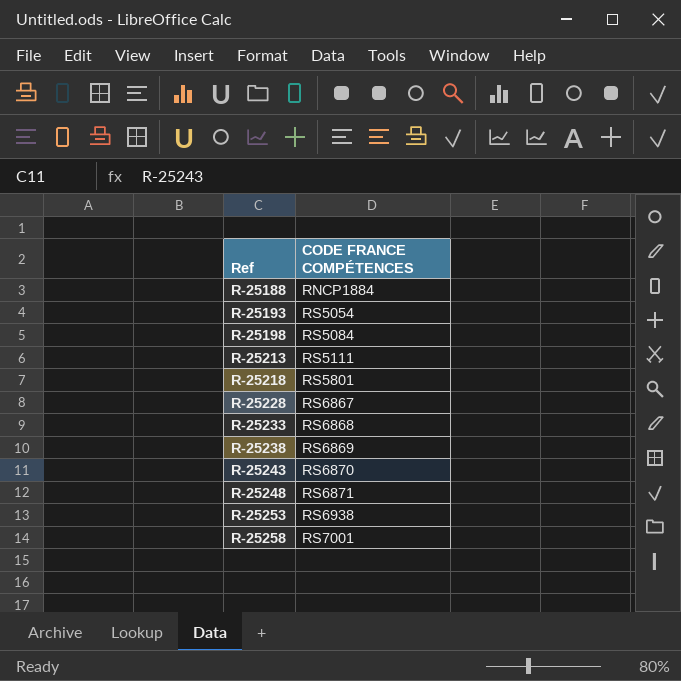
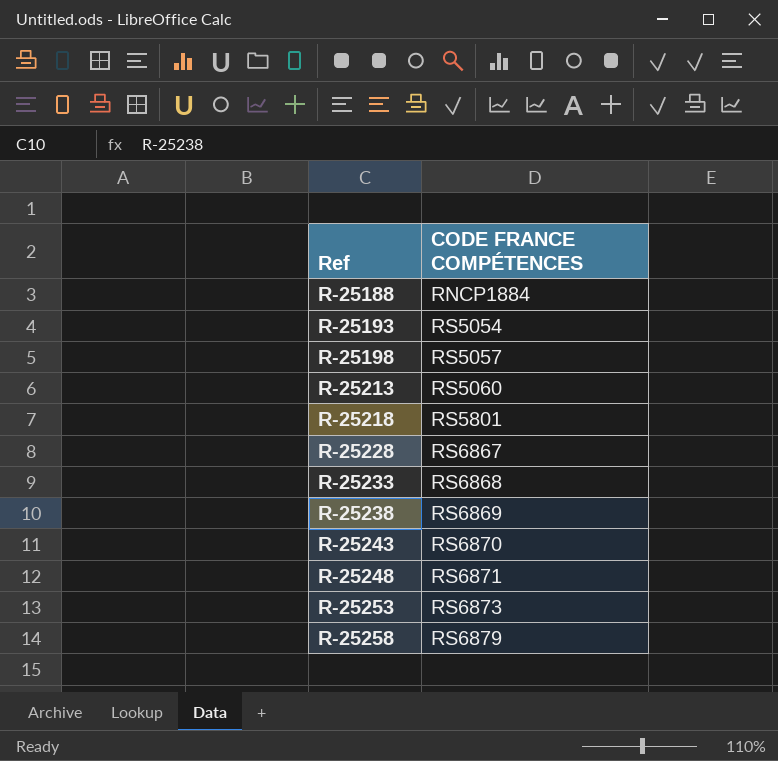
R-25198 | CODE FRANCE COMPÉTENCES: RS5084 -> RS5057
R-25213 | CODE FRANCE COMPÉTENCES: RS5111 -> RS5060
R-25253 | CODE FRANCE COMPÉTENCES: RS6938 -> RS6873
R-25258 | CODE FRANCE COMPÉTENCES: RS7001 -> RS6879

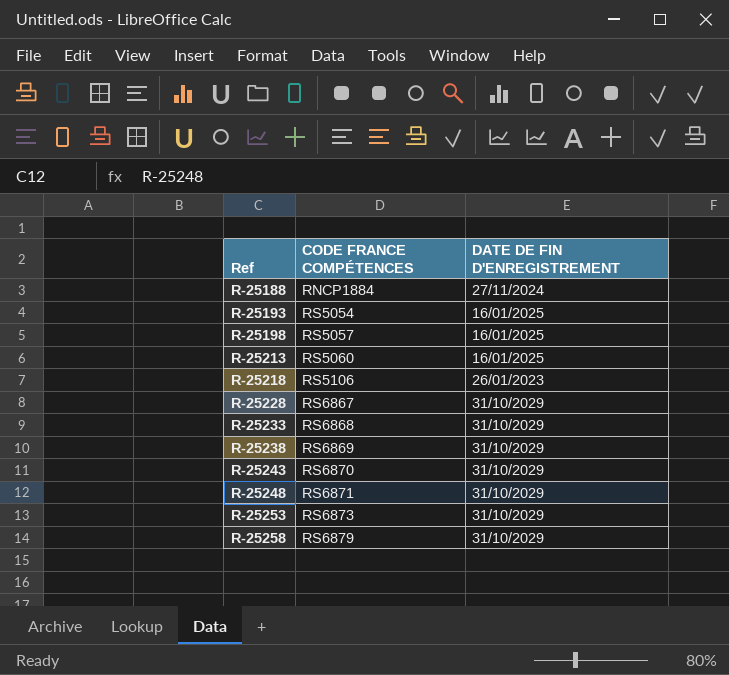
column DATE DE FIN D'ENREGISTREMENT | position: none -> 3
R-25218 | CODE FRANCE COMPÉTENCES: RS5801 -> RS5106

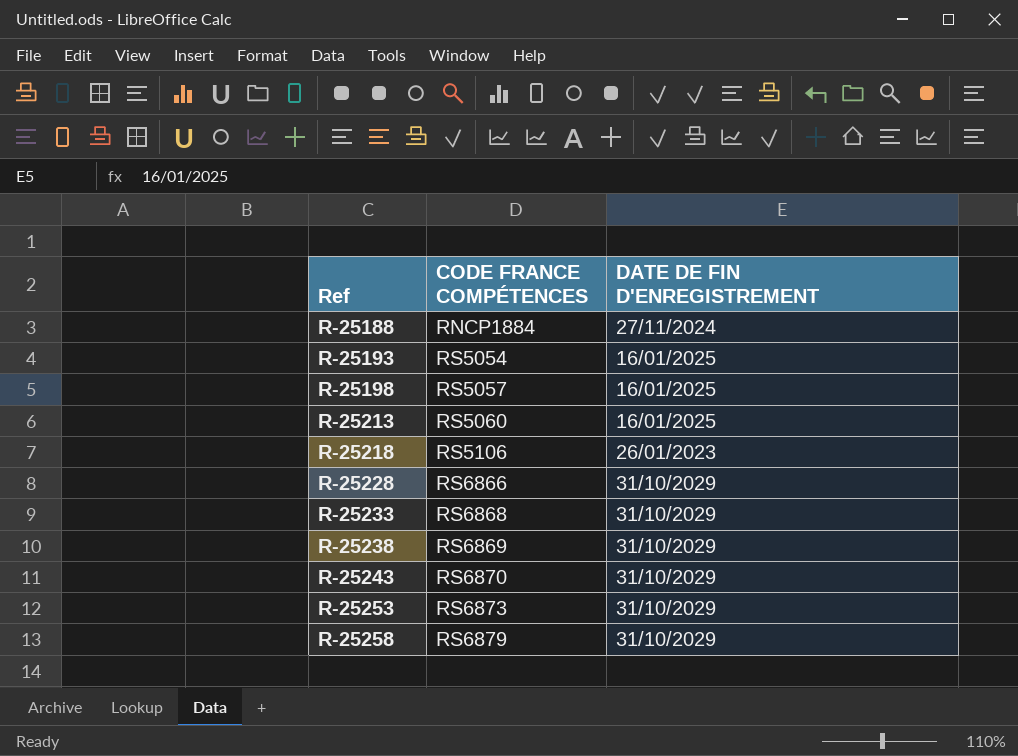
row R-25248: RS6871 | 31/10/2029 -> none
R-25228 | CODE FRANCE COMPÉTENCES: RS6867 -> RS6866

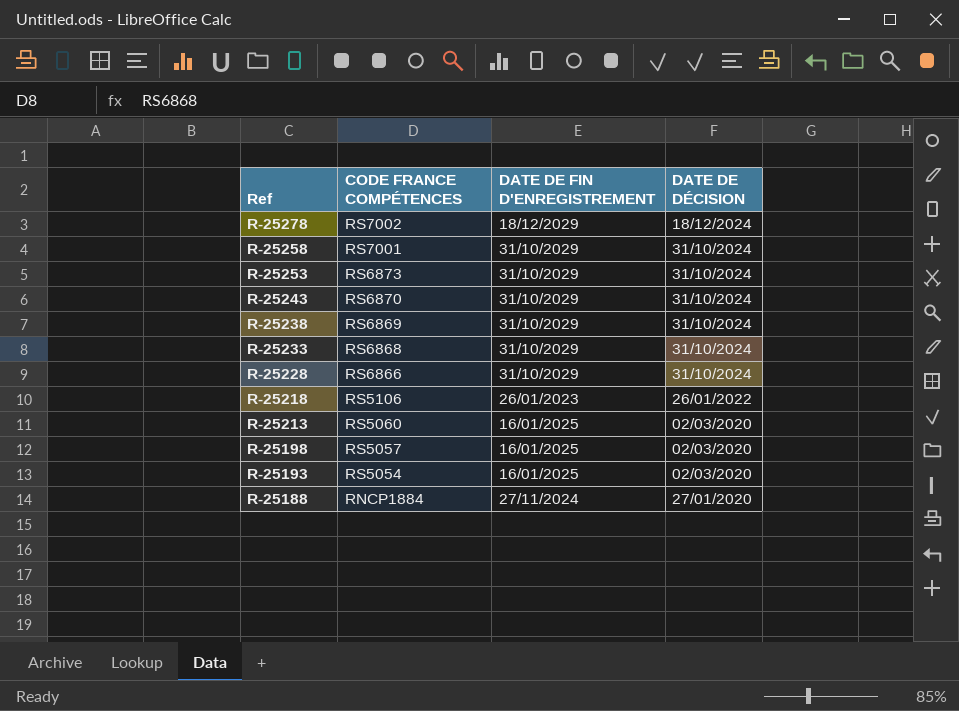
row order: Ref ascending -> Ref descending
column DATE DE DÉCISION | position: none -> 4
row R-25278: none -> RS7002 | 18/12/2029 | 18/12/2024
R-25258 | CODE FRANCE COMPÉTENCES: RS6879 -> RS7001

